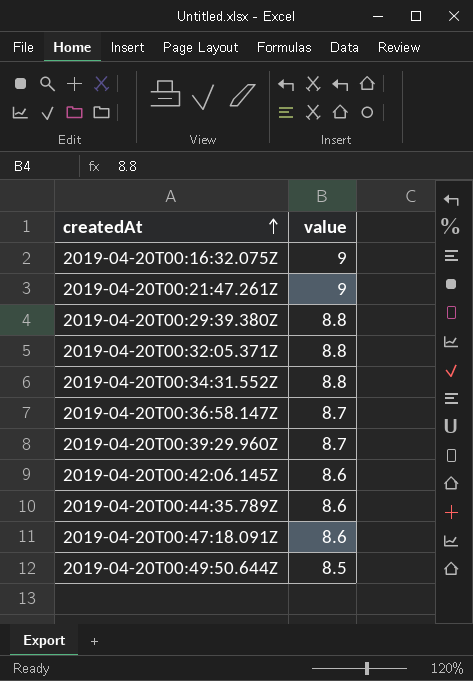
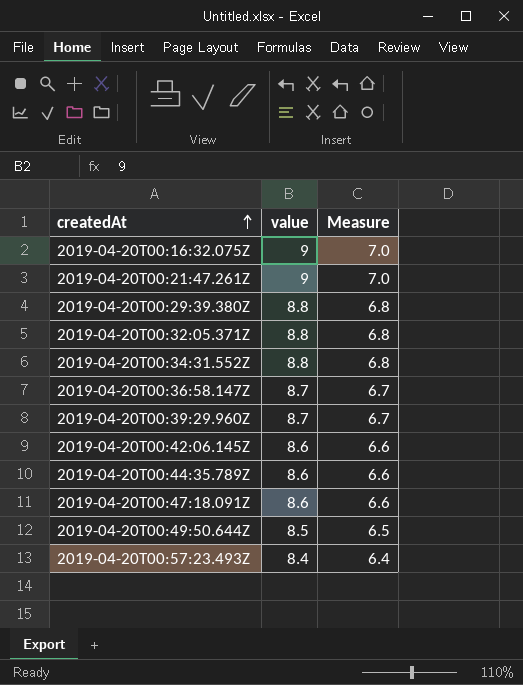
column Measure | formula: none -> [value] - 2
row 2019-04-20T00:57:23.493Z: none -> 8.4 | 6.4

